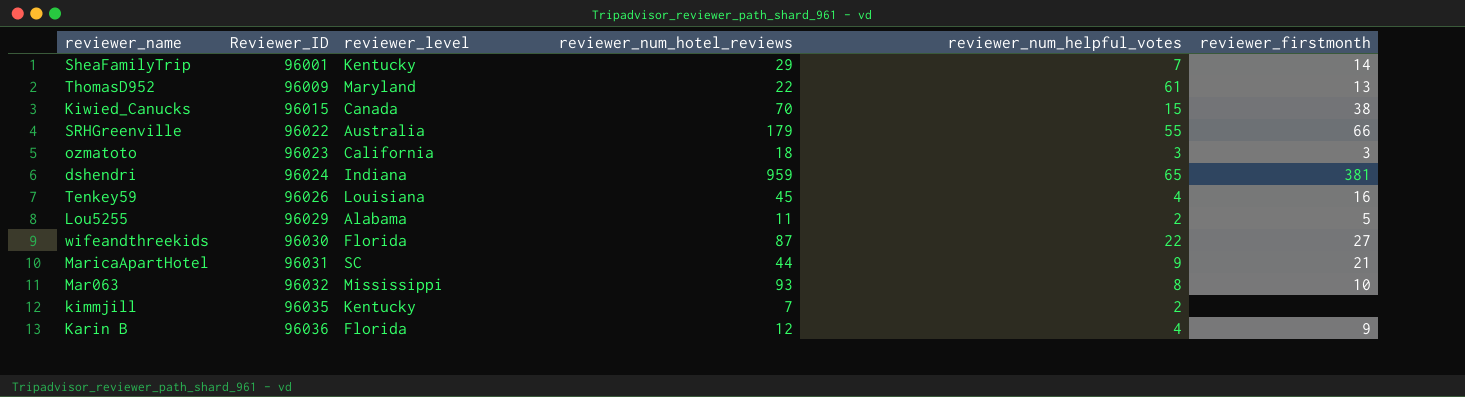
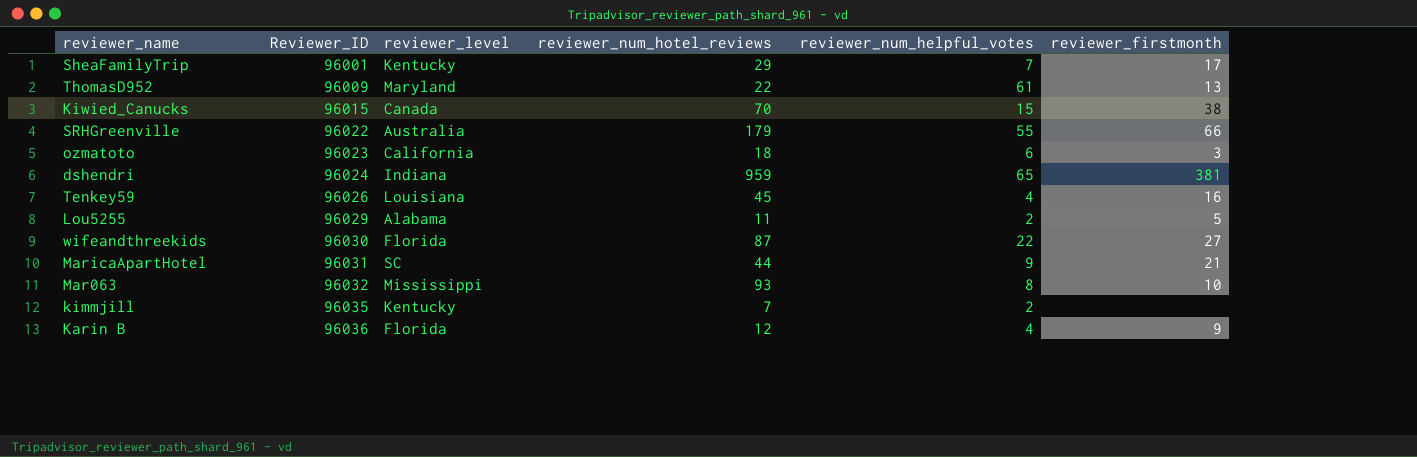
SheaFamilyTrip | reviewer_firstmonth: 14 -> 17
ozmatoto | reviewer_num_helpful_votes: 3 -> 6

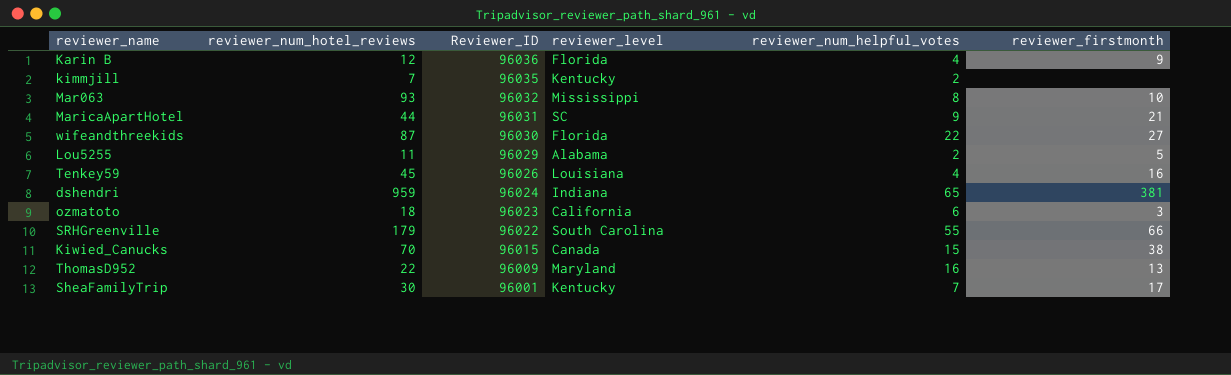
row order: Reviewer_ID ascending -> Reviewer_ID descending
column reviewer_num_hotel_reviews | position: 4 -> 2
SRHGreenville | reviewer_level: Australia -> South Carolina
ThomasD952 | reviewer_num_helpful_votes: 61 -> 16
SheaFamilyTrip | reviewer_num_hotel_reviews: 29 -> 30

